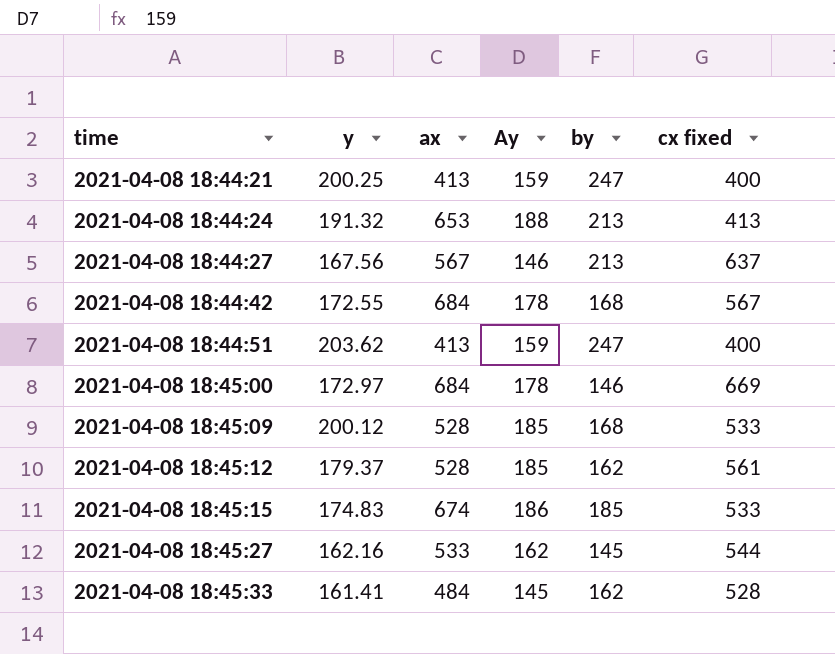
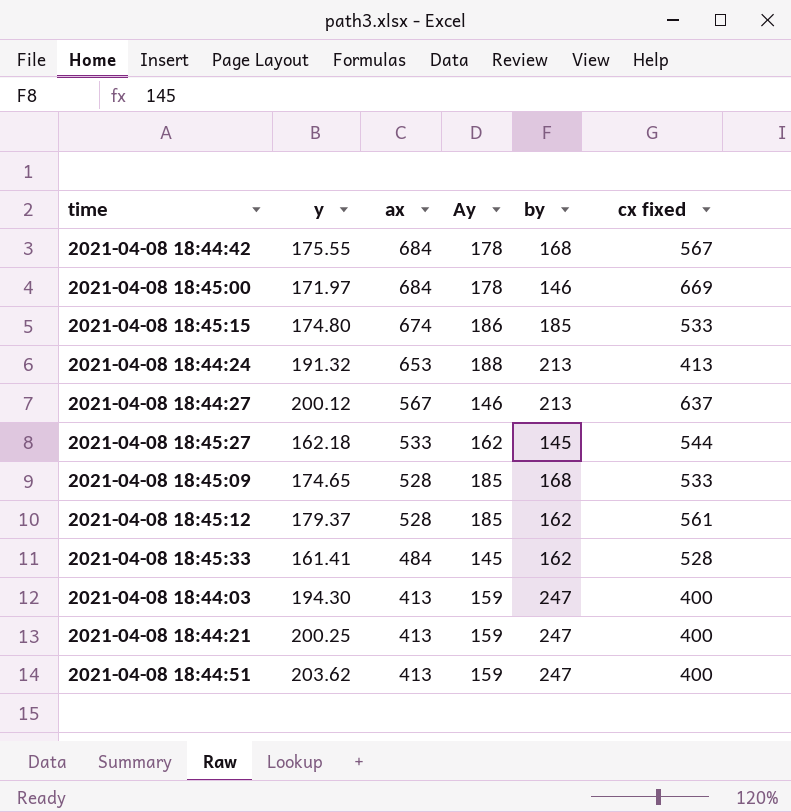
row order: time ascending -> ax descending
2021-04-08 18:44:42 | y: 172.55 -> 175.55
2021-04-08 18:45:00 | y: 172.97 -> 171.97
2021-04-08 18:45:15 | y: 174.83 -> 174.80
2021-04-08 18:44:27 | y: 167.56 -> 200.12
2021-04-08 18:45:27 | y: 162.16 -> 162.18
2021-04-08 18:45:09 | y: 200.12 -> 174.65
row 2021-04-08 18:44:03: none -> 194.30 | 413 | 159 | 247 | 400

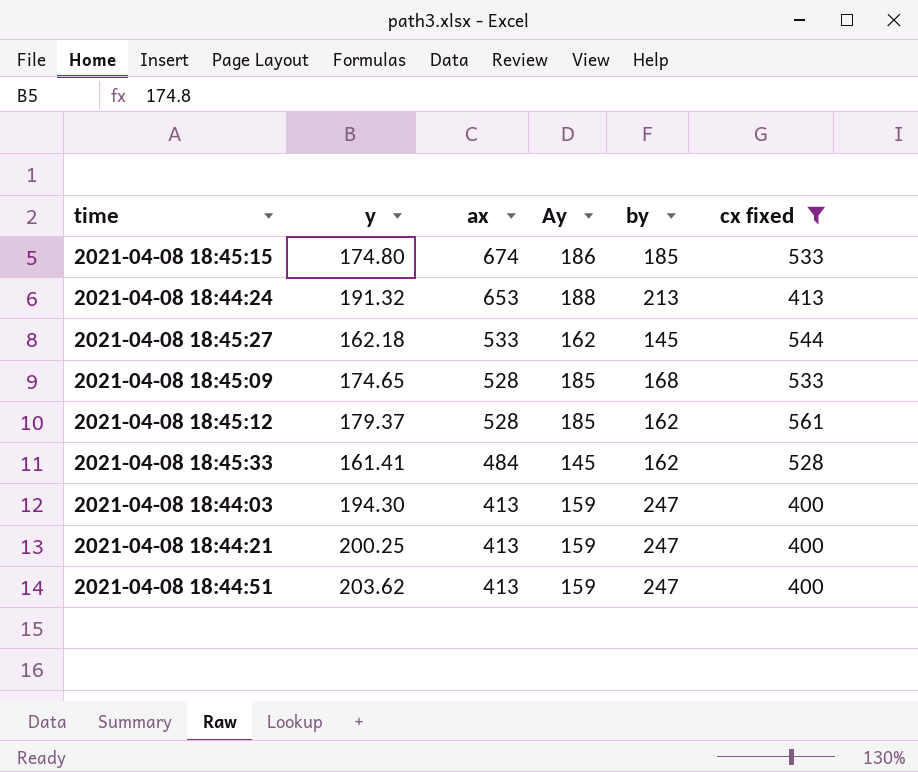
filter: none -> cx fixed <= 561

